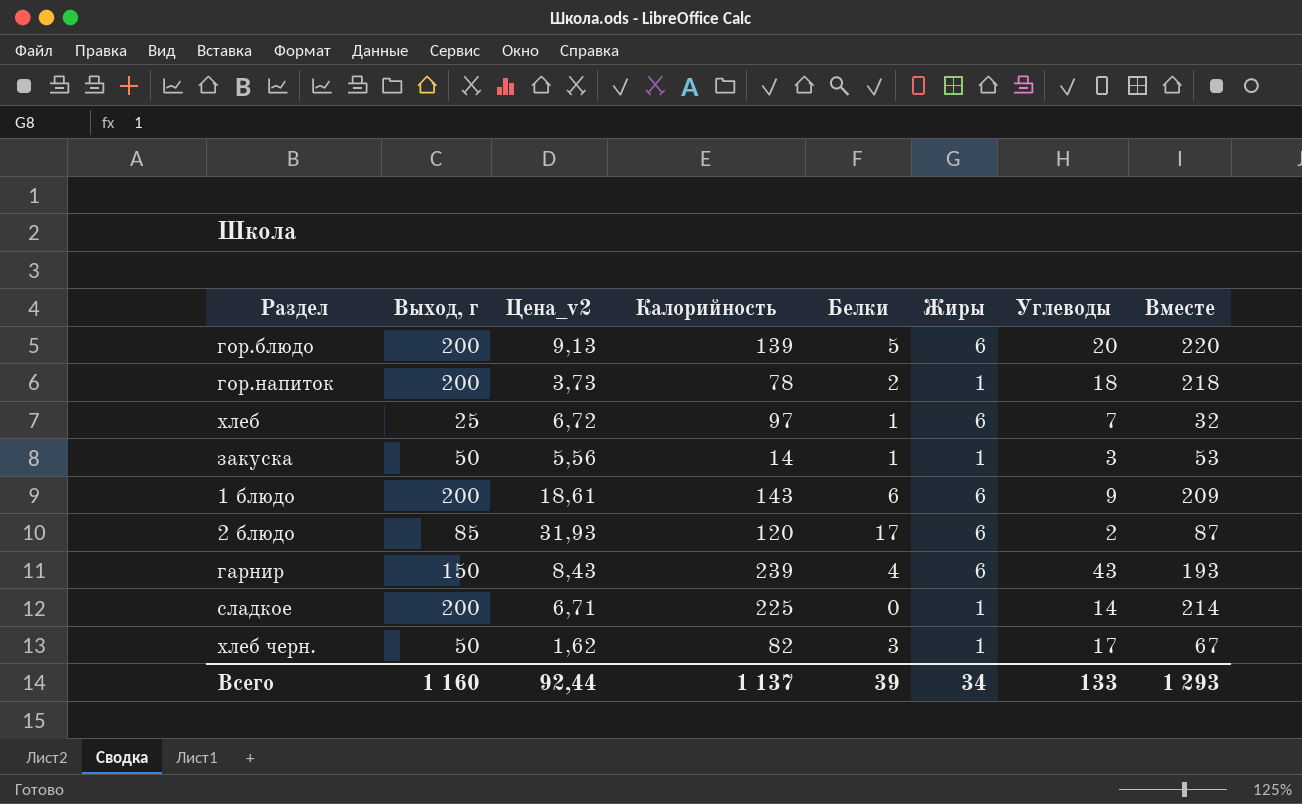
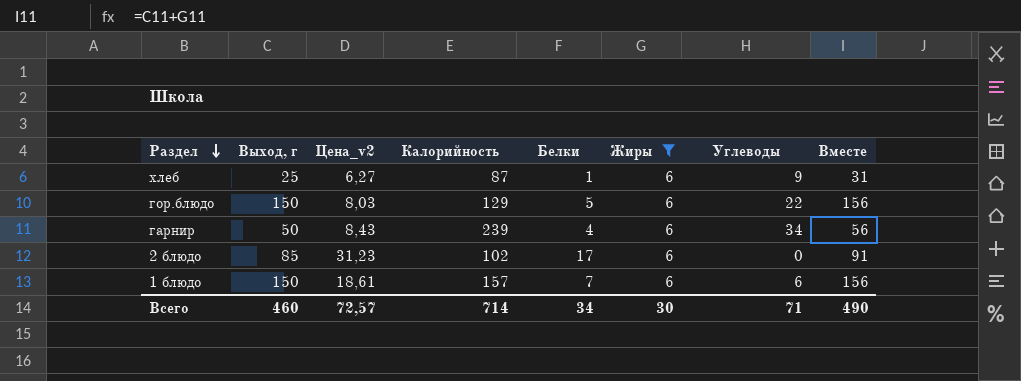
filter: none -> Жиры = 6
row order: none -> Раздел descending
column Вместе | formula: [Выход, г] + [Углеводы] -> [Выход, г] + [Жиры]
хлеб | Цена_v2: 6,72 -> 6,27
хлеб | Калорийность: 97 -> 87
хлеб | Углеводы: 7 -> 9
гор.блюдо | Выход, г: 200 -> 150
гор.блюдо | Цена_v2: 9,13 -> 8,03
гор.блюдо | Калорийность: 139 -> 129
гор.блюдо | Углеводы: 20 -> 22
гарнир | Выход, г: 150 -> 50
гарнир | Углеводы: 43 -> 34
2 блюдо | Цена_v2: 31,93 -> 31,23
2 блюдо | Калорийность: 120 -> 102
2 блюдо | Углеводы: 2 -> 0
1 блюдо | Выход, г: 200 -> 150
1 блюдо | Калорийность: 143 -> 157
1 блюдо | Белки: 6 -> 7
1 блюдо | Углеводы: 9 -> 6
Всего | Выход, г: 1 160 -> 460
Всего | Цена_v2: 92,44 -> 72,57
Всего | Калорийность: 1 137 -> 714
Всего | Белки: 39 -> 34
Всего | Жиры: 34 -> 30
Всего | Углеводы: 133 -> 71
Всего | Вместе: 1 293 -> 490

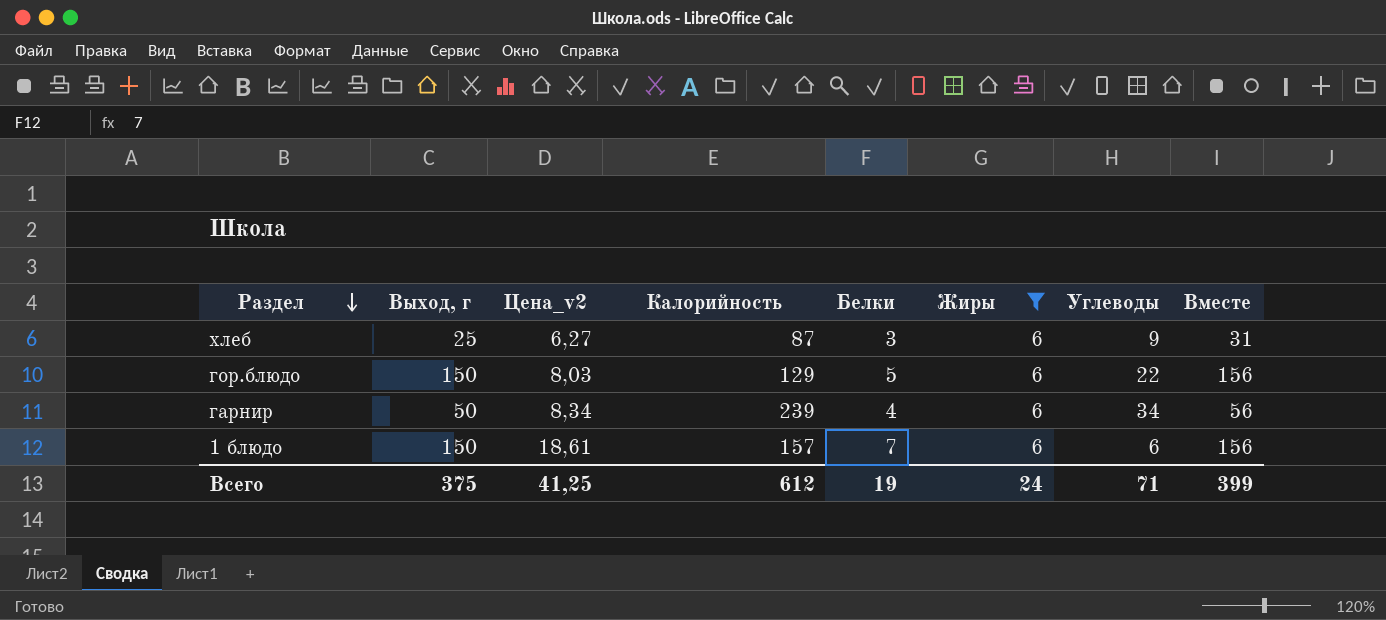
row 2 блюдо: 85 | 31,23 | 102 | 17 | 6 | 0 | 91 -> none
хлеб | Белки: 1 -> 3
гарнир | Цена_v2: 8,43 -> 8,34
Всего | Выход, г: 460 -> 375
Всего | Цена_v2: 72,57 -> 41,25
Всего | Калорийность: 714 -> 612
Всего | Белки: 34 -> 19
Всего | Жиры: 30 -> 24
Всего | Вместе: 490 -> 399

